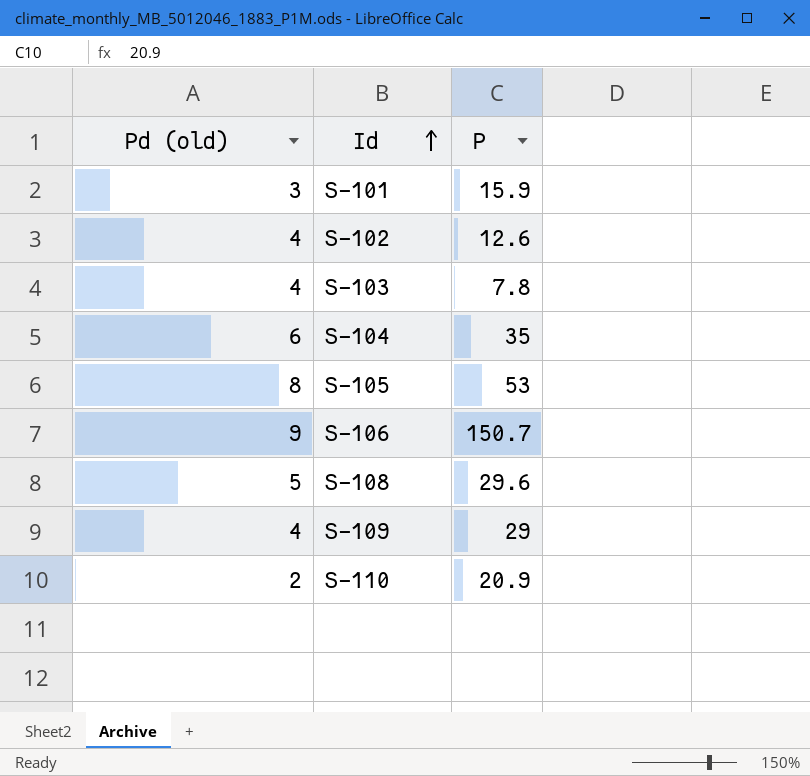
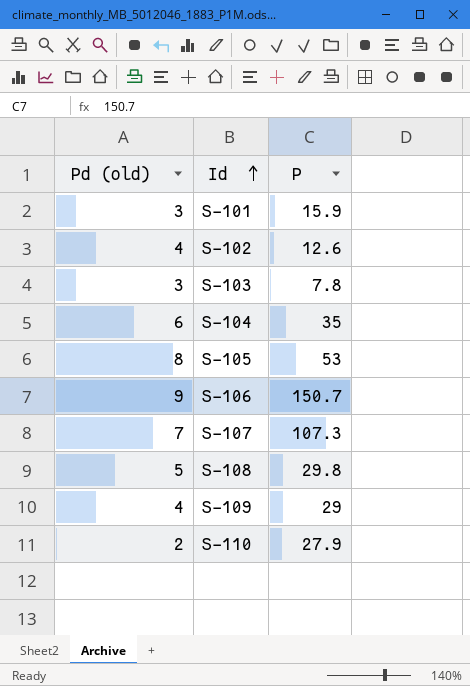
S-103 | Pd (old): 4 -> 3
row S-107: none -> 7 | 107.3
S-108 | P: 29.6 -> 29.8
S-110 | P: 20.9 -> 27.9

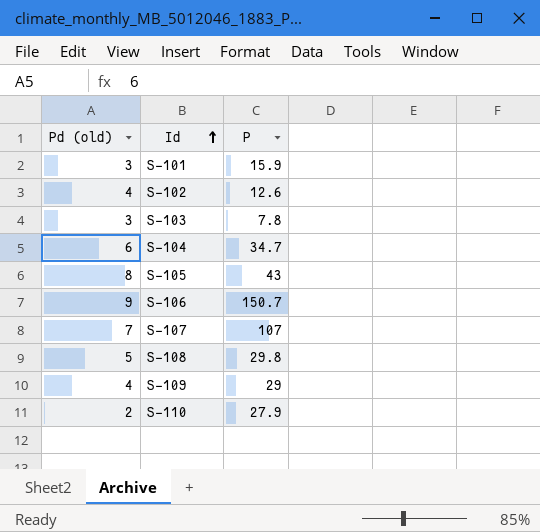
S-104 | P: 35 -> 34.7
S-105 | P: 53 -> 43
S-107 | P: 107.3 -> 107

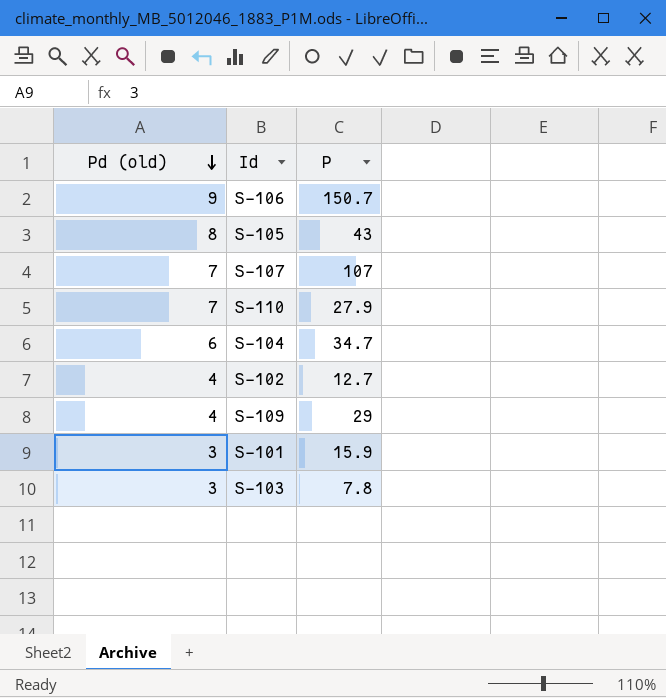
row order: Id ascending -> Pd (old) descending
row S-108: 5 | 29.8 -> none
S-110 | Pd (old): 2 -> 7
S-102 | P: 12.6 -> 12.7

